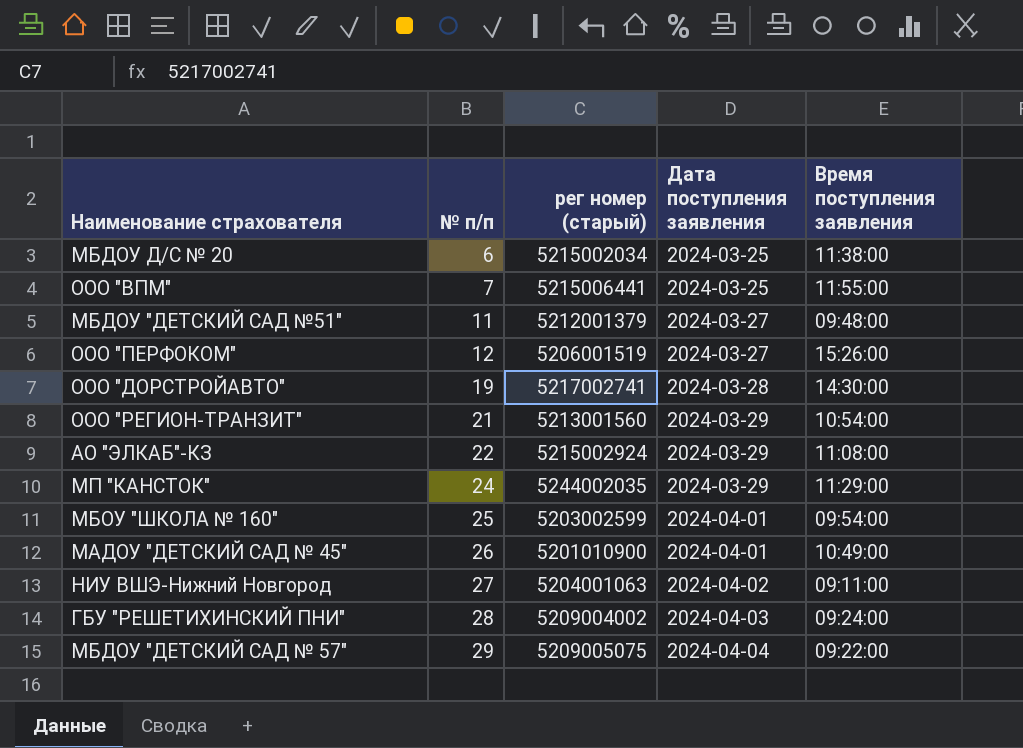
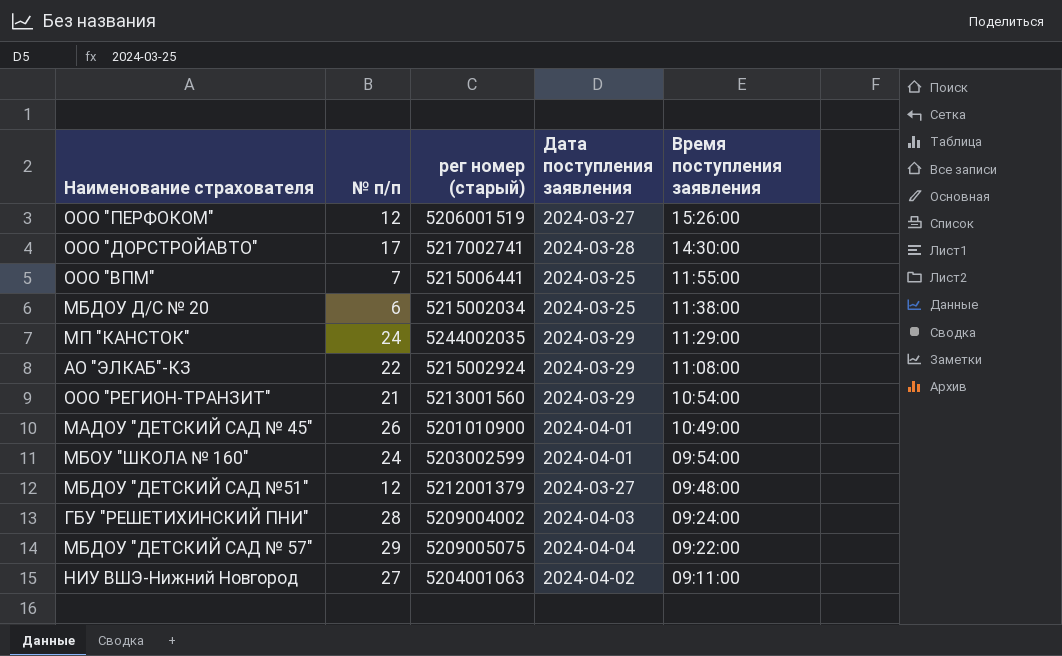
row order: № п/п ascending -> Время поступления заявления descending
ООО "ДОРСТРОЙАВТО" | № п/п: 19 -> 17
МБОУ "ШКОЛА № 160" | № п/п: 25 -> 24
МБДОУ "ДЕТСКИЙ САД №51" | № п/п: 11 -> 12

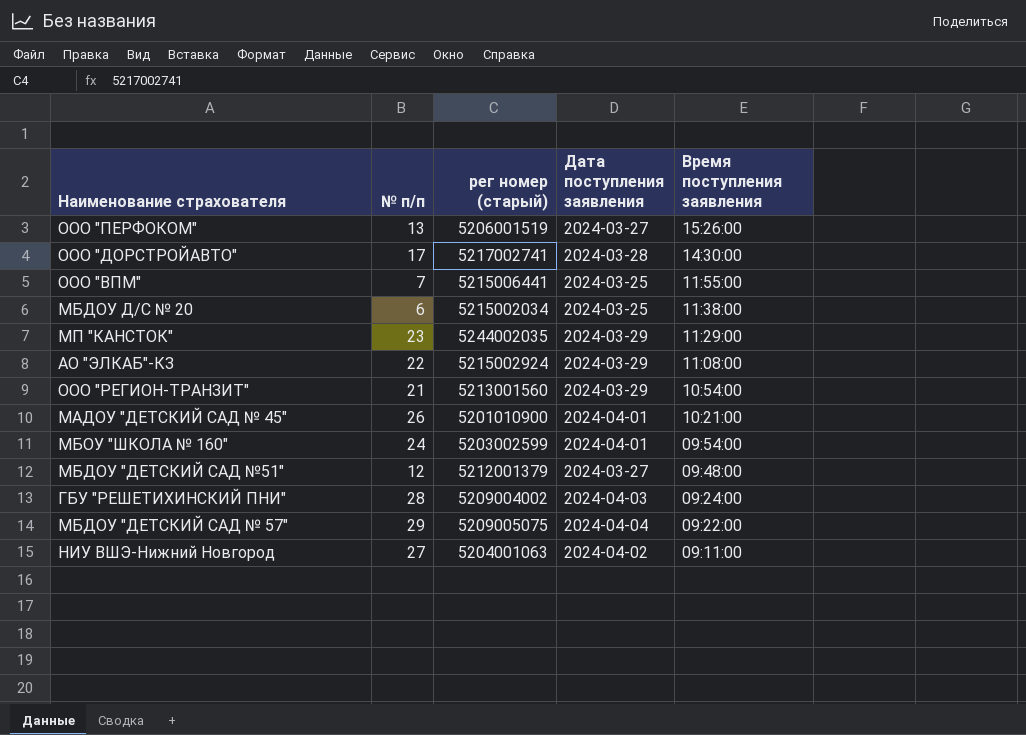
ООО "ПЕРФОКОМ" | № п/п: 12 -> 13
МП "КАНСТОК" | № п/п: 24 -> 23
МАДОУ "ДЕТСКИЙ САД № 45" | Время поступления заявления: 10:49:00 -> 10:21:00

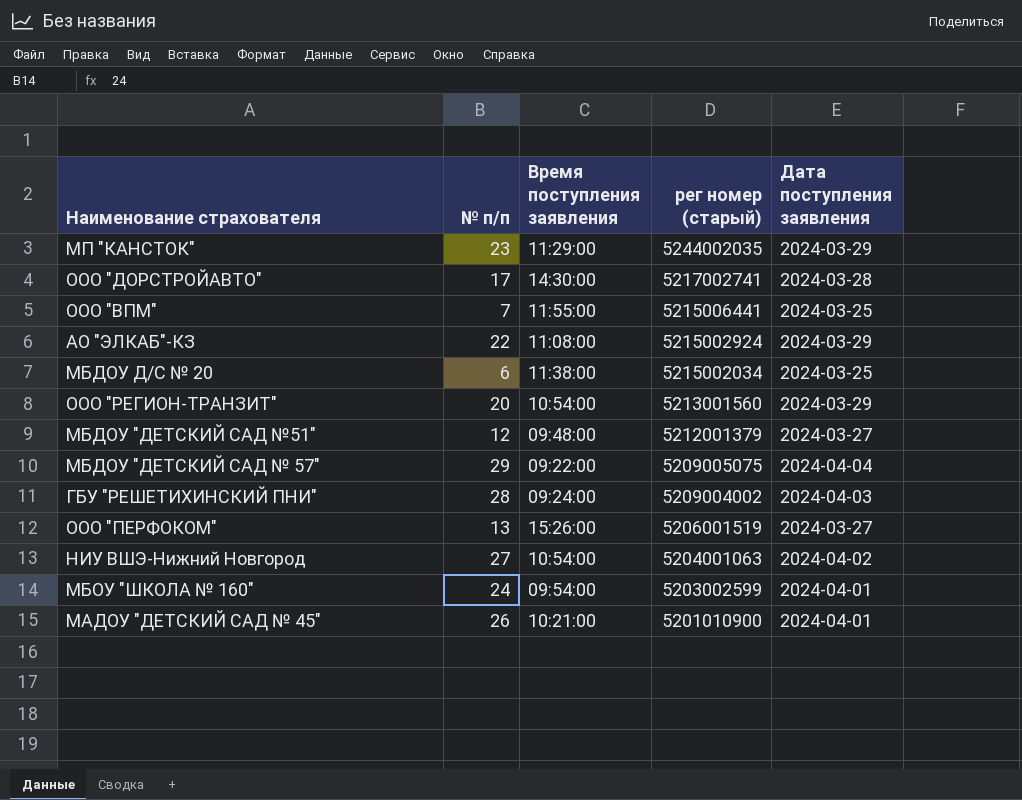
row order: Время поступления заявления descending -> рег номер (старый) descending
column Время поступления заявления | position: 5 -> 3
ООО "РЕГИОН-ТРАНЗИТ" | № п/п: 21 -> 20
НИУ ВШЭ-Нижний Новгород | Время поступления заявления: 09:11:00 -> 10:54:00

